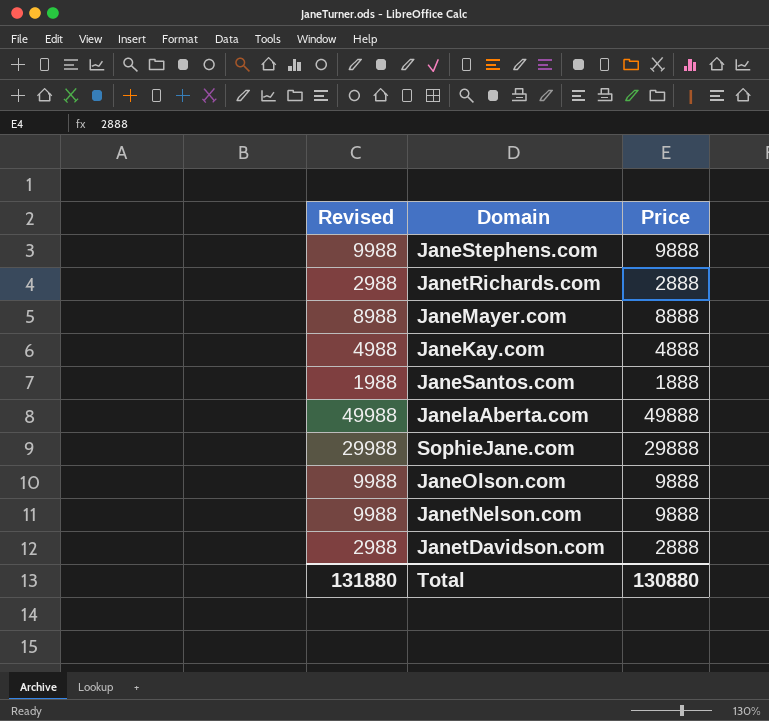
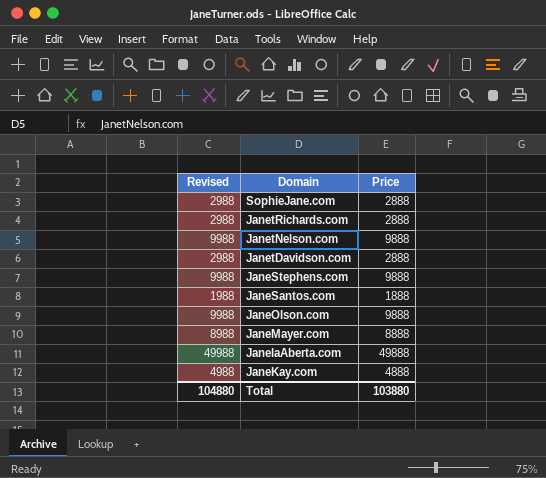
row order: none -> Domain descending
SophieJane.com | Revised: 29988 -> 2988
SophieJane.com | Price: 29888 -> 2888
Total | Revised: 131880 -> 104880
Total | Price: 130880 -> 103880

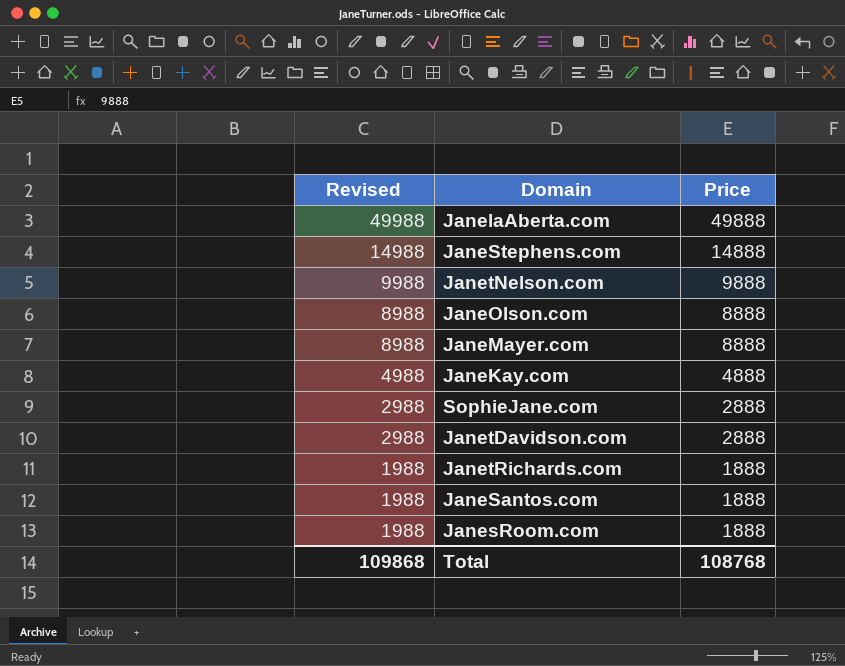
row order: Domain descending -> Revised descending
JaneStephens.com | Revised: 9988 -> 14988
JaneStephens.com | Price: 9888 -> 14888
JaneOlson.com | Revised: 9988 -> 8988
JaneOlson.com | Price: 9888 -> 8888
JanetRichards.com | Revised: 2988 -> 1988
JanetRichards.com | Price: 2888 -> 1888
row JanesRoom.com: none -> 1988 | 1888
Total | Revised: 104880 -> 109868
Total | Price: 103880 -> 108768

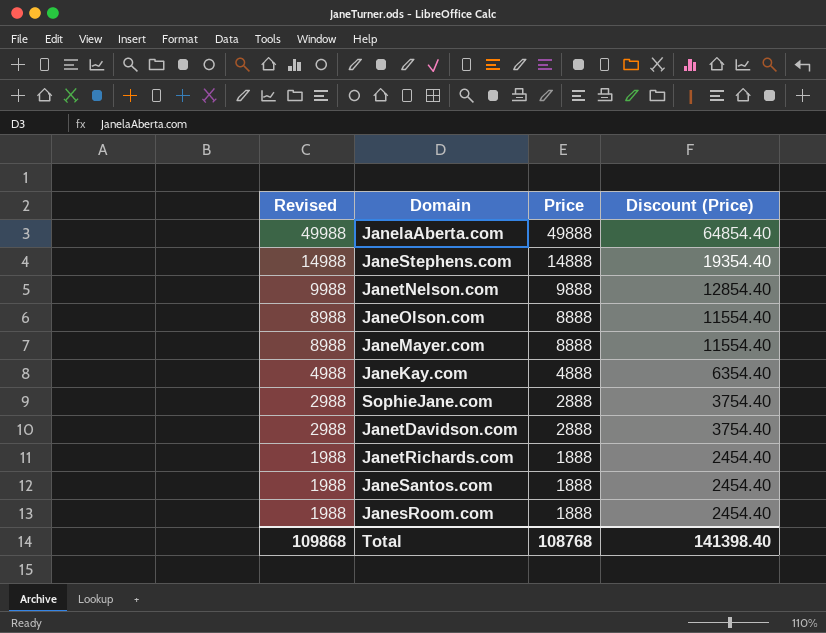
column Discount (Price) | formula: none -> [Price] * 1.3

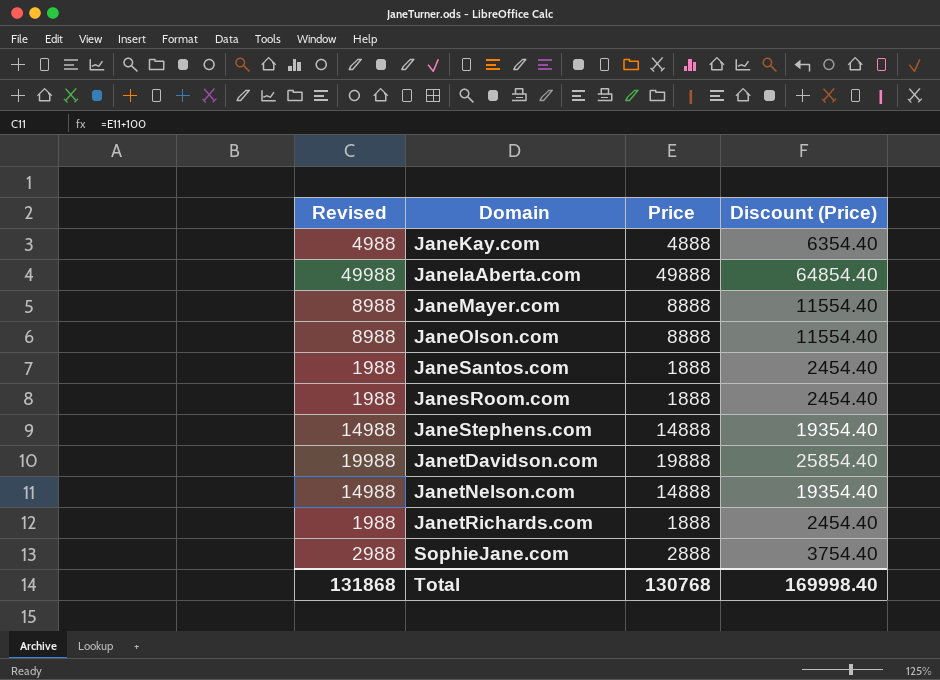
row order: Revised descending -> Domain ascending
JanetDavidson.com | Revised: 2988 -> 19988
JanetDavidson.com | Price: 2888 -> 19888
JanetDavidson.com | Discount (Price): 3754.40 -> 25854.40
JanetNelson.com | Revised: 9988 -> 14988
JanetNelson.com | Price: 9888 -> 14888
JanetNelson.com | Discount (Price): 12854.40 -> 19354.40
Total | Revised: 109868 -> 131868
Total | Price: 108768 -> 130768
Total | Discount (Price): 141398.40 -> 169998.40

